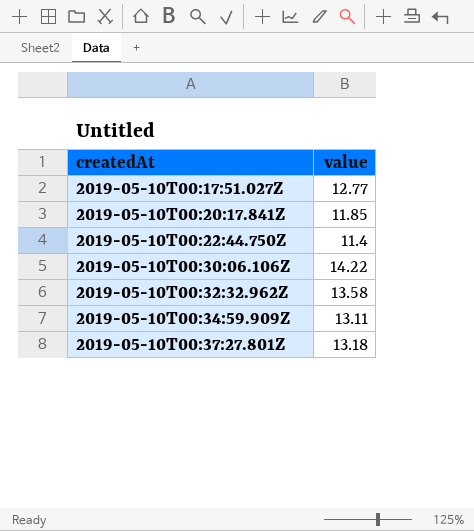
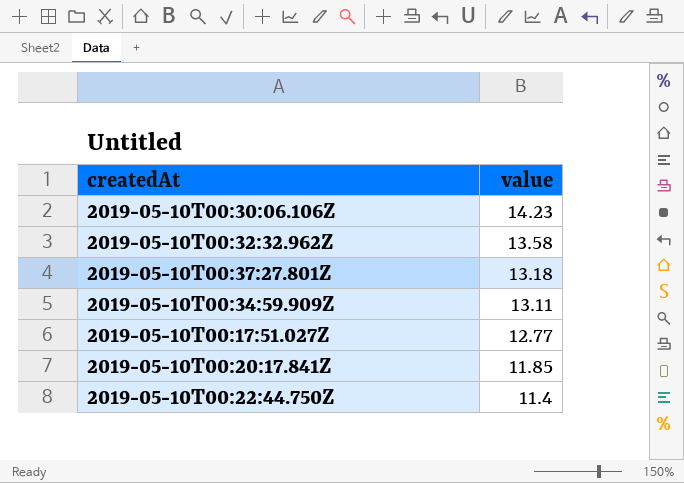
row order: createdAt ascending -> value descending
2019-05-10T00:30:06.106Z | value: 14.22 -> 14.23

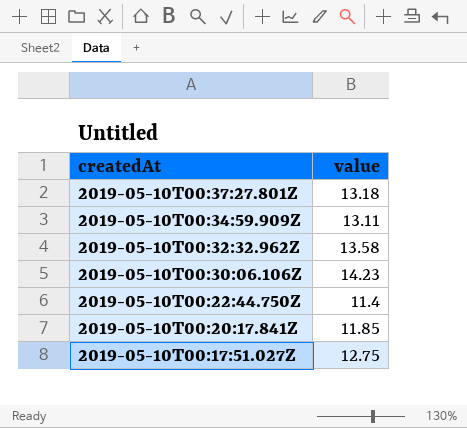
row order: value descending -> createdAt descending
2019-05-10T00:17:51.027Z | value: 12.77 -> 12.75

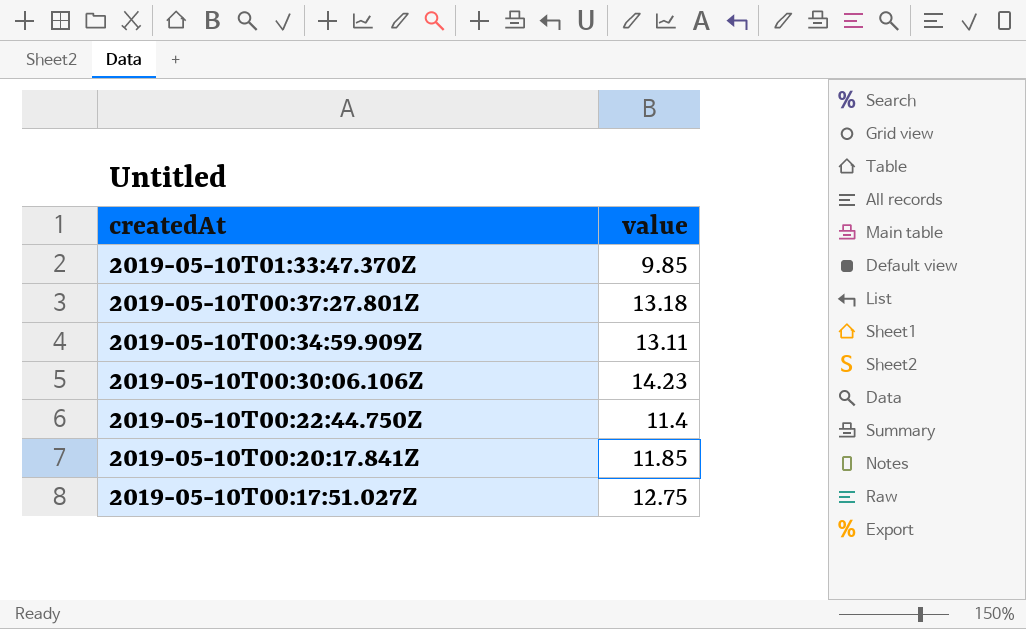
row 2019-05-10T00:32:32.962Z: 13.58 -> none
row 2019-05-10T01:33:47.370Z: none -> 9.85

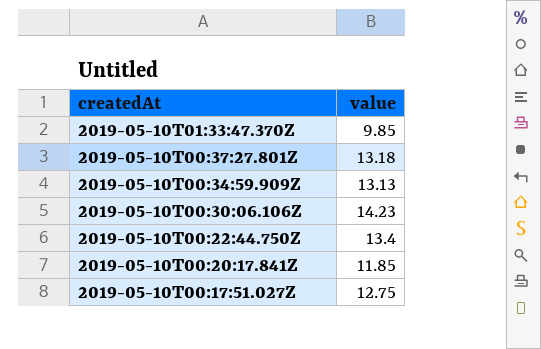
2019-05-10T00:34:59.909Z | value: 13.11 -> 13.13
2019-05-10T00:22:44.750Z | value: 11.4 -> 13.4

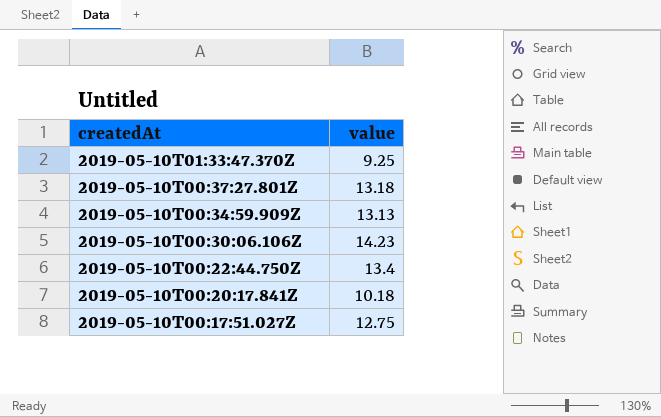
2019-05-10T01:33:47.370Z | value: 9.85 -> 9.25
2019-05-10T00:20:17.841Z | value: 11.85 -> 10.18

